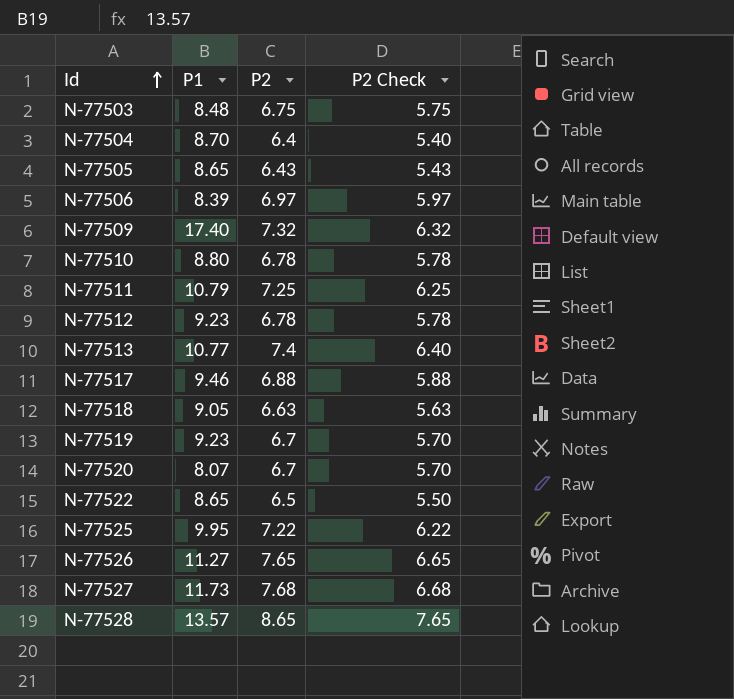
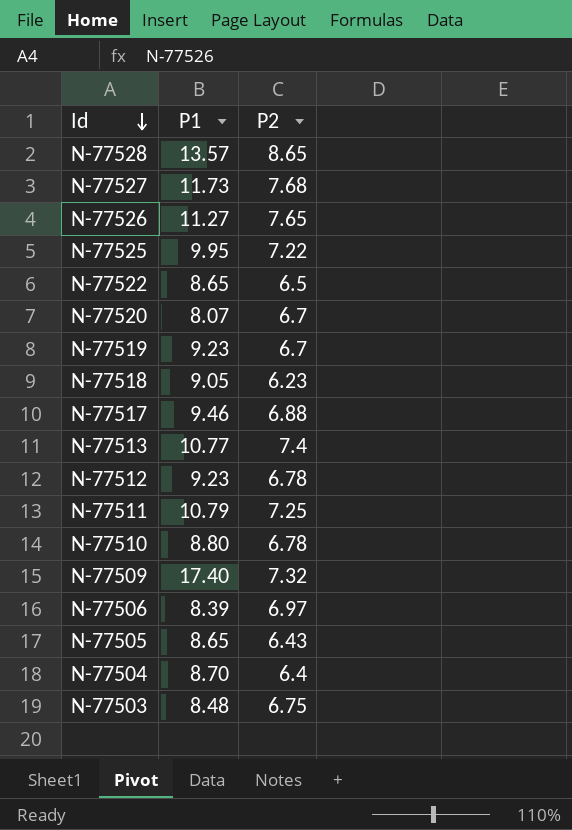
row order: Id ascending -> Id descending
column P2 Check | formula: [P2] - 1 -> none
N-77518 | P2: 6.63 -> 6.23

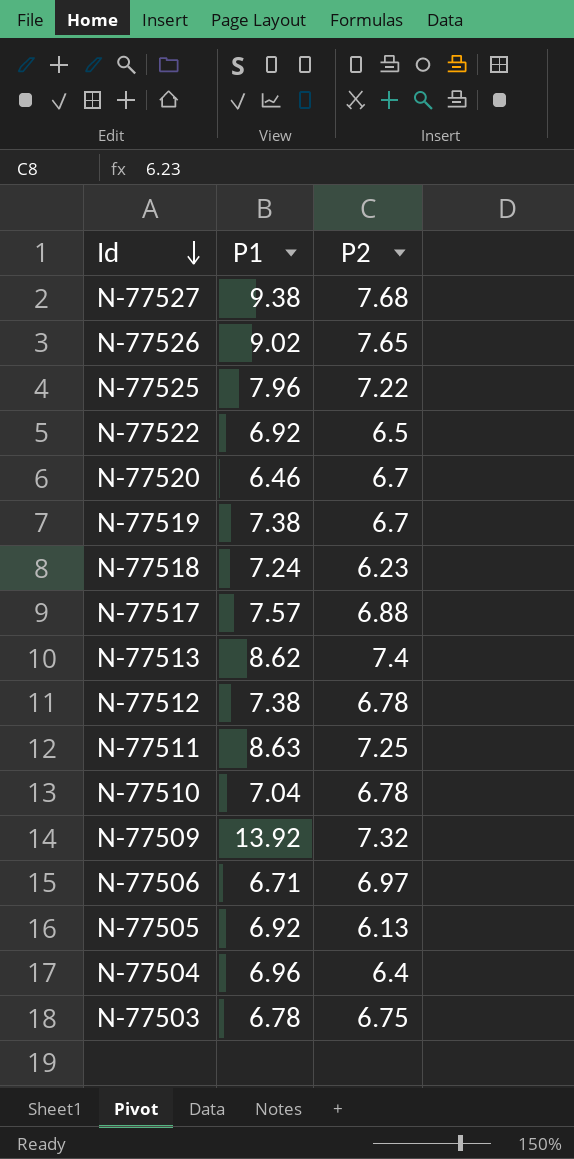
row N-77528: 13.57 | 8.65 -> none
N-77527 | P1: 11.73 -> 9.38
N-77526 | P1: 11.27 -> 9.02
N-77525 | P1: 9.95 -> 7.96
N-77522 | P1: 8.65 -> 6.92
N-77520 | P1: 8.07 -> 6.46
N-77519 | P1: 9.23 -> 7.38
N-77518 | P1: 9.05 -> 7.24
N-77517 | P1: 9.46 -> 7.57
N-77513 | P1: 10.77 -> 8.62
N-77512 | P1: 9.23 -> 7.38
N-77511 | P1: 10.79 -> 8.63
N-77510 | P1: 8.80 -> 7.04
N-77509 | P1: 17.40 -> 13.92
N-77506 | P1: 8.39 -> 6.71
N-77505 | P1: 8.65 -> 6.92
N-77505 | P2: 6.43 -> 6.13
N-77504 | P1: 8.70 -> 6.96
N-77503 | P1: 8.48 -> 6.78

